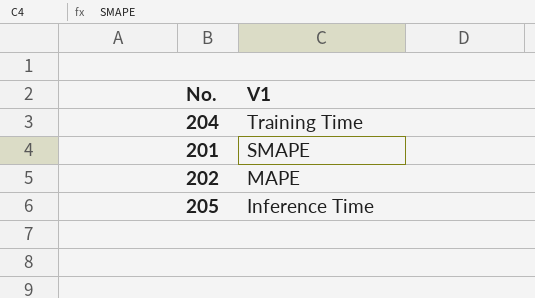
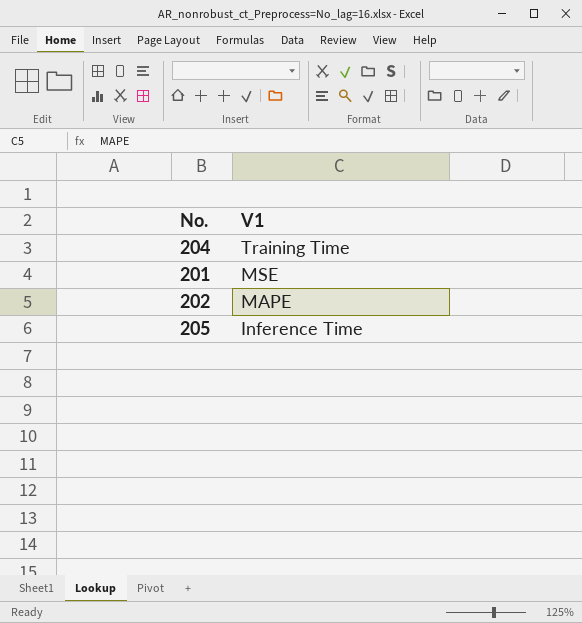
201 | V1: SMAPE -> MSE

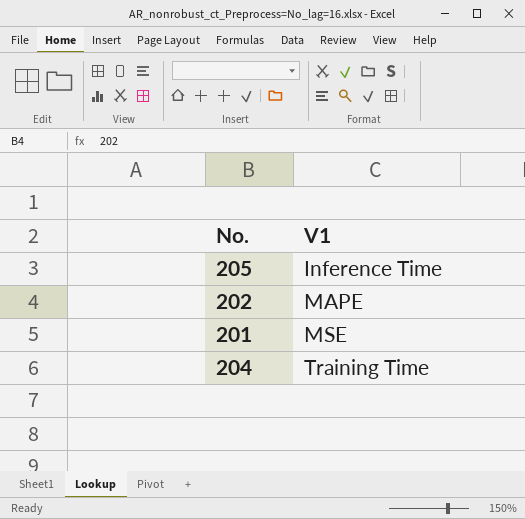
row order: V1 descending -> V1 ascending

